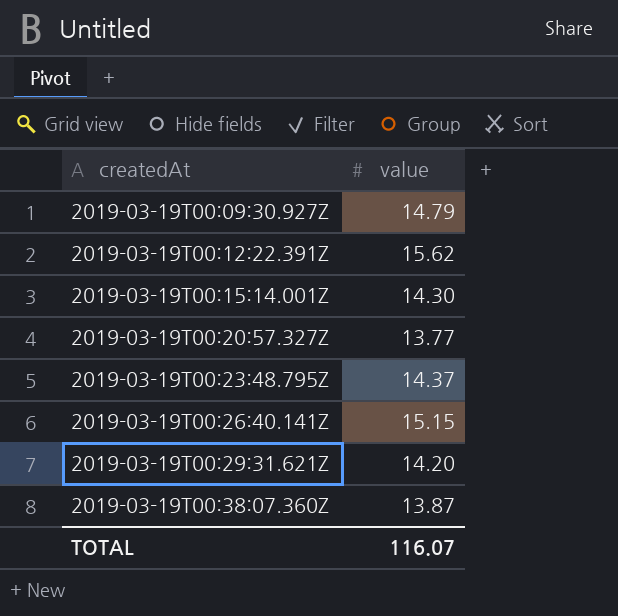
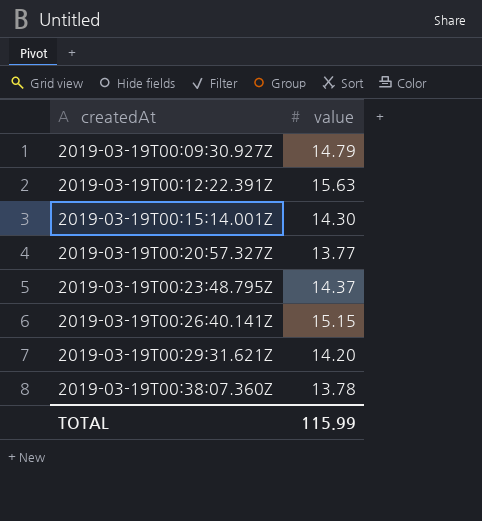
2019-03-19T00:12:22.391Z | value: 15.62 -> 15.63
2019-03-19T00:38:07.360Z | value: 13.87 -> 13.78
TOTAL | value: 116.07 -> 115.99

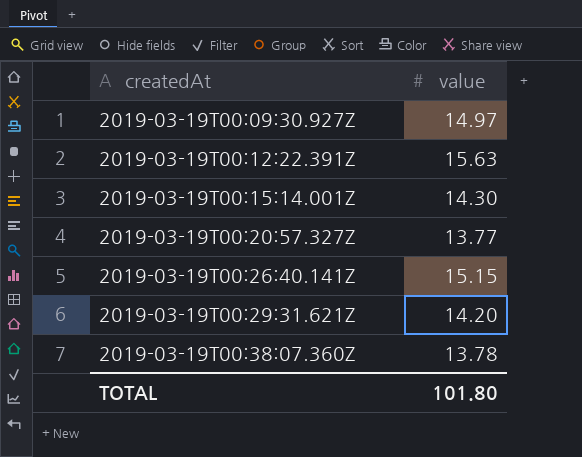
row 2019-03-19T00:23:48.795Z: 14.37 -> none
2019-03-19T00:09:30.927Z | value: 14.79 -> 14.97
TOTAL | value: 115.99 -> 101.80

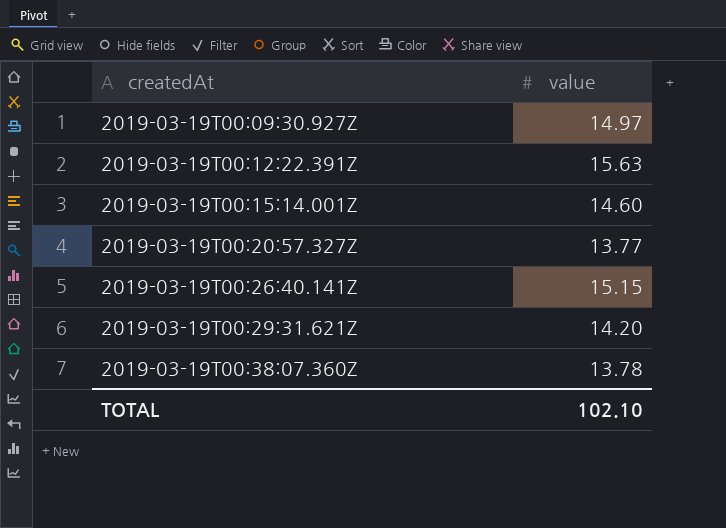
2019-03-19T00:15:14.001Z | value: 14.30 -> 14.60
TOTAL | value: 101.80 -> 102.10

